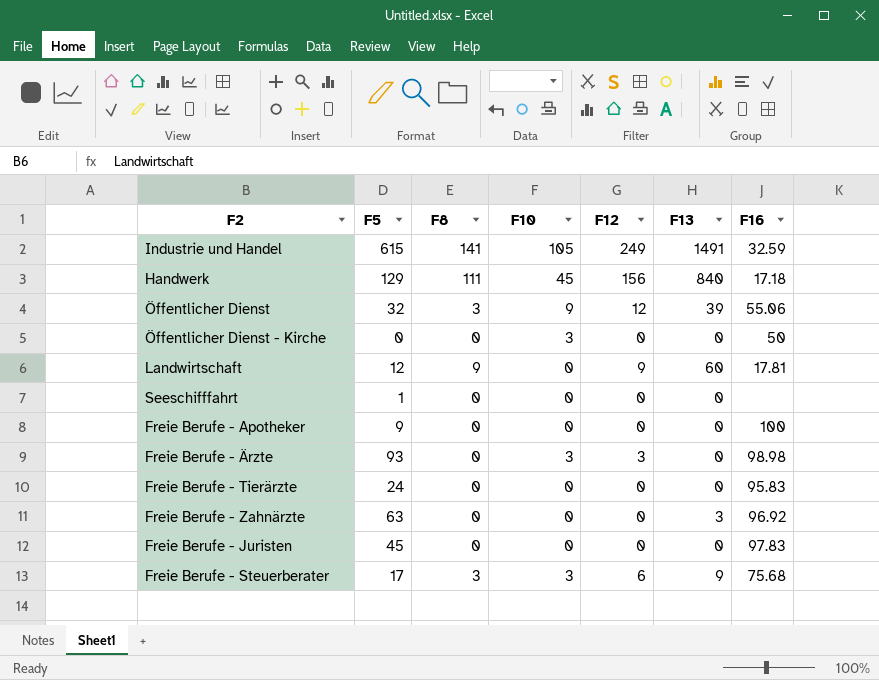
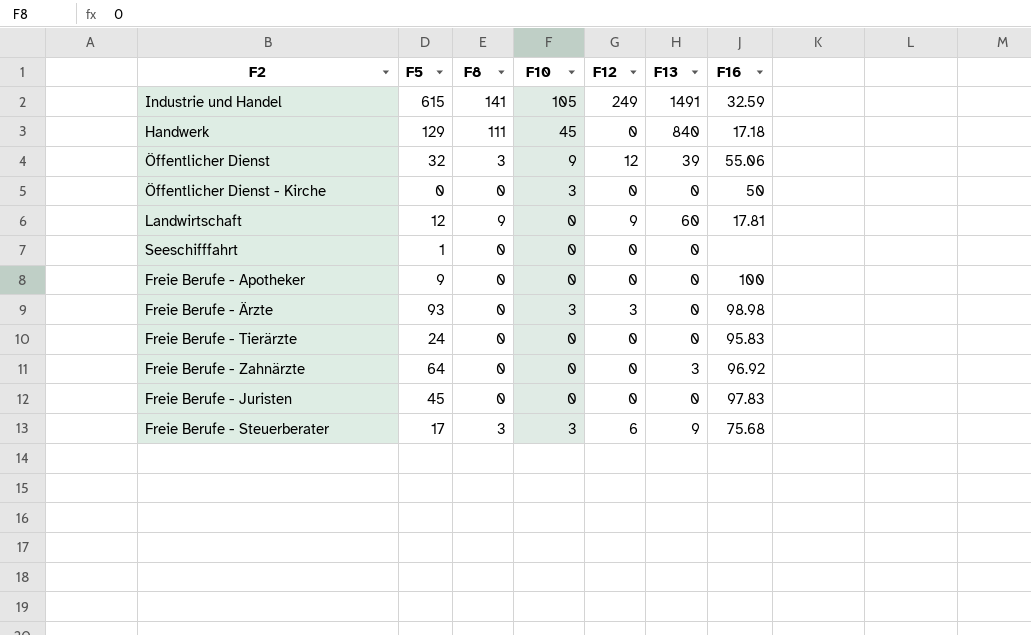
Handwerk | F12: 156 -> 0
Freie Berufe - Zahnärzte | F5: 63 -> 64

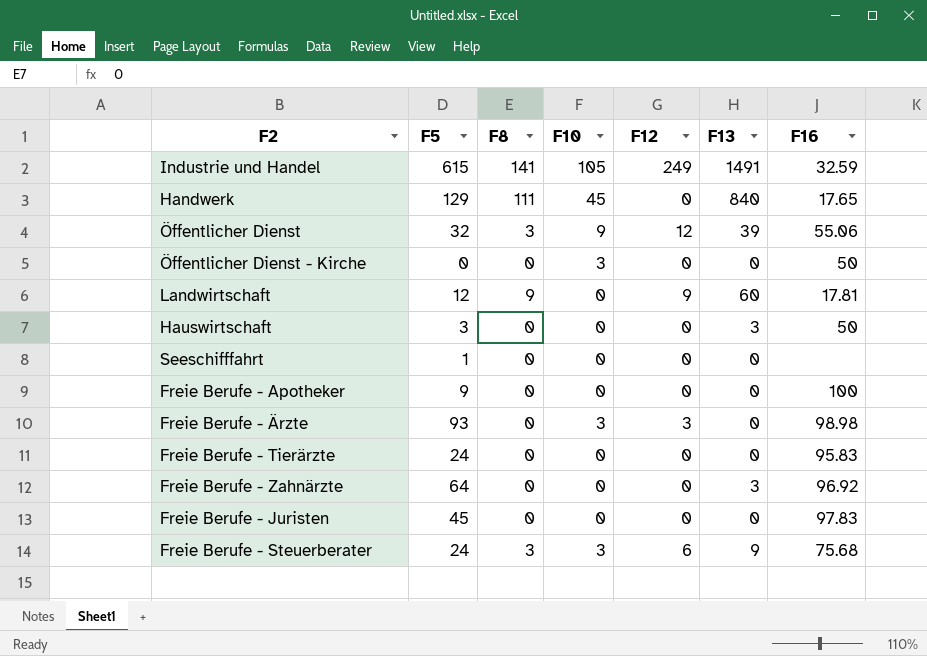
Handwerk | F16: 17.18 -> 17.65
row Hauswirtschaft: none -> 3 | 0 | 0 | 0 | 3 | 50
Freie Berufe - Steuerberater | F5: 17 -> 24

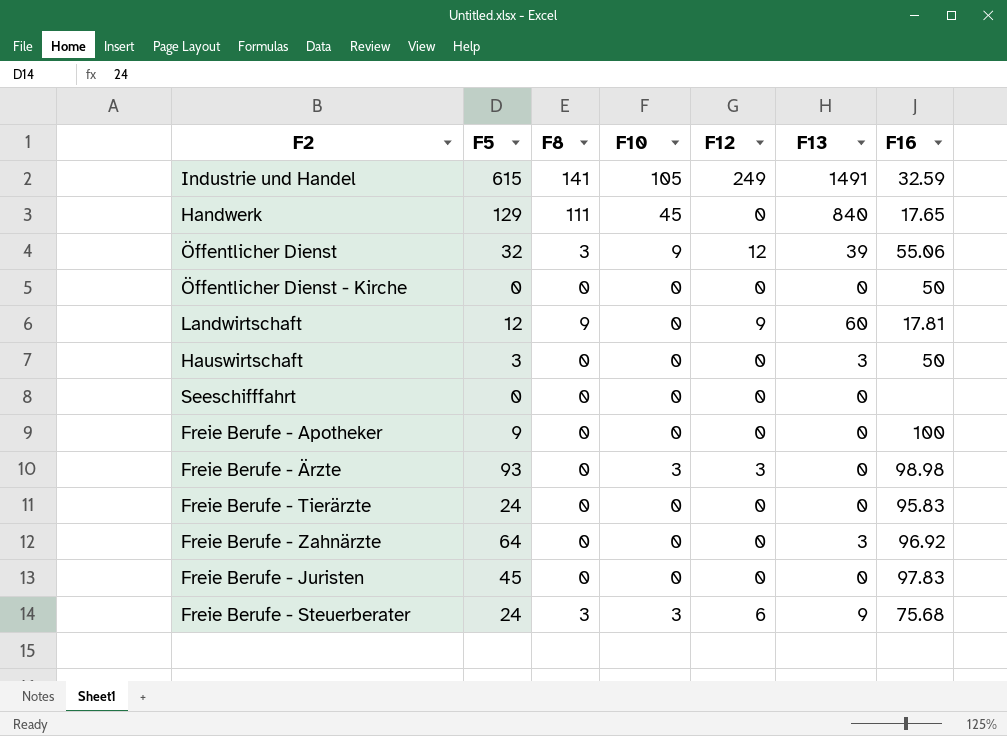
Öffentlicher Dienst - Kirche | F10: 3 -> 0
Seeschifffahrt | F5: 1 -> 0

